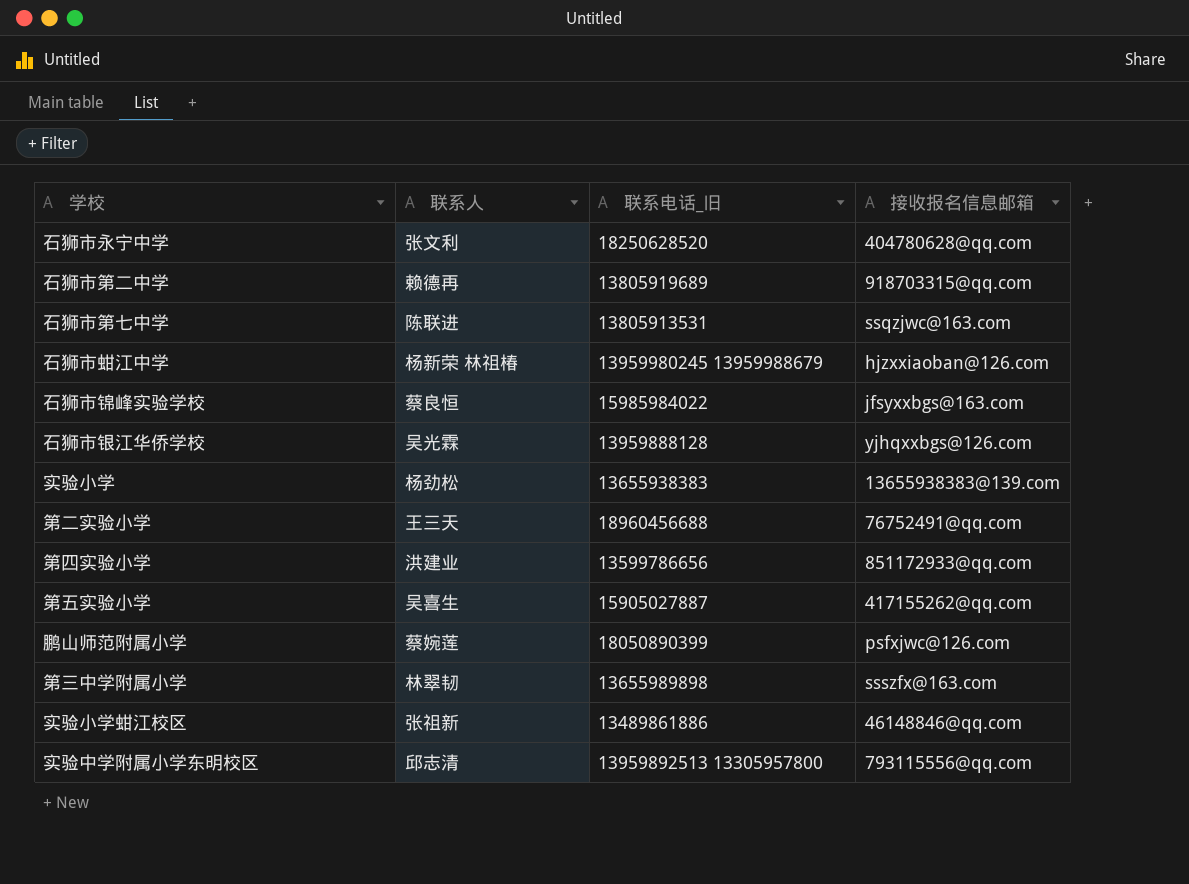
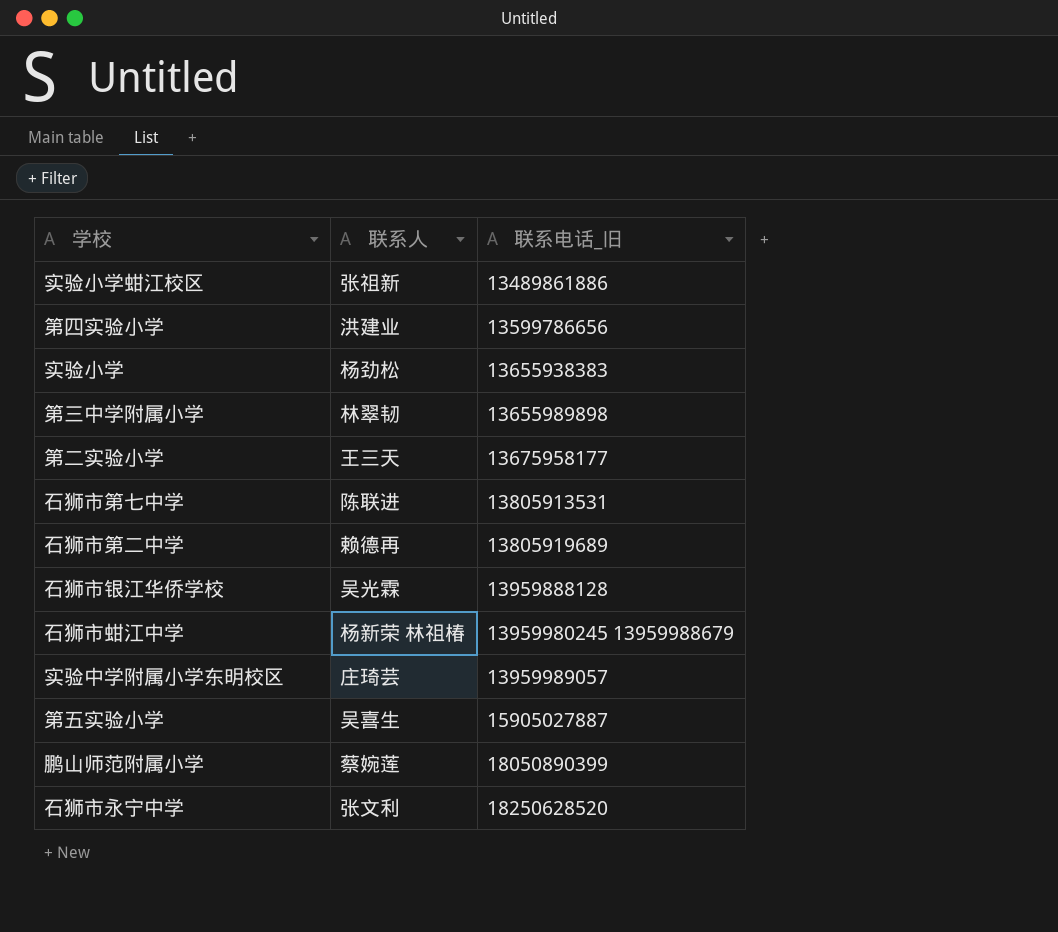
row order: none -> 联系电话_旧 ascending
column 接收报名信息邮箱 | position: 4 -> none
row 石狮市锦峰实验学校: 蔡良恒 | 15985984022 | jfsyxxbgs@163.com -> none
第二实验小学 | 联系电话_旧: 18960456688 -> 13675958177
实验中学附属小学东明校区 | 联系人: 邱志清 -> 庄琦芸
实验中学附属小学东明校区 | 联系电话_旧: 13959892513 13305957800 -> 13959989057

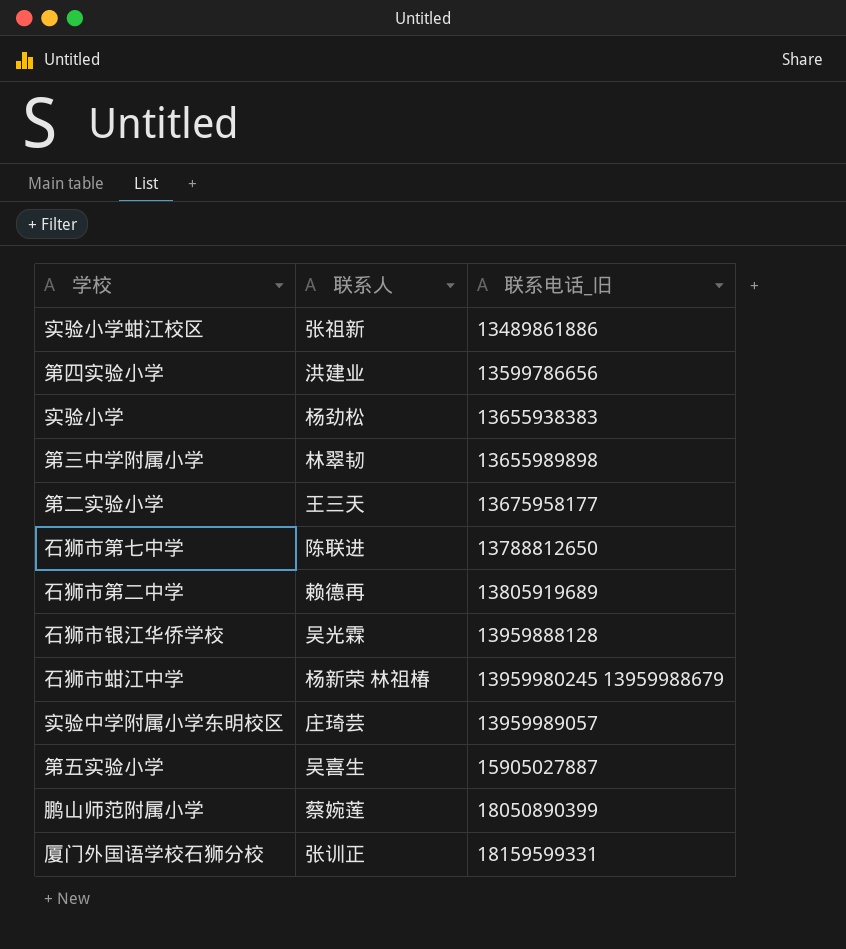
row 石狮市永宁中学: 张文利 | 18250628520 -> none
石狮市第七中学 | 联系电话_旧: 13805913531 -> 13788812650
row 厦门外国语学校石狮分校: none -> 张训正 | 18159599331

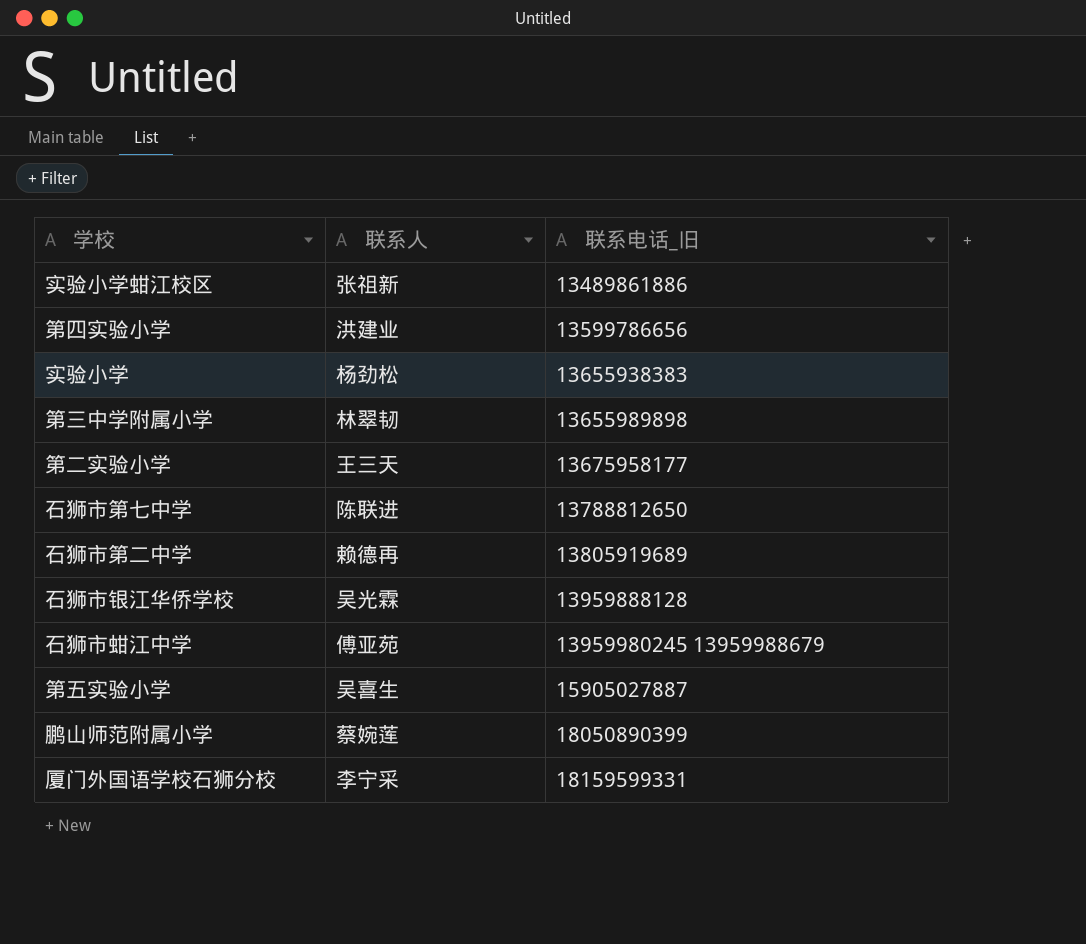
row 实验中学附属小学东明校区: 庄琦芸 | 13959989057 -> none
石狮市蚶江中学 | 联系人: 杨新荣 林祖椿 -> 傅亚苑
厦门外国语学校石狮分校 | 联系人: 张训正 -> 李宁采

